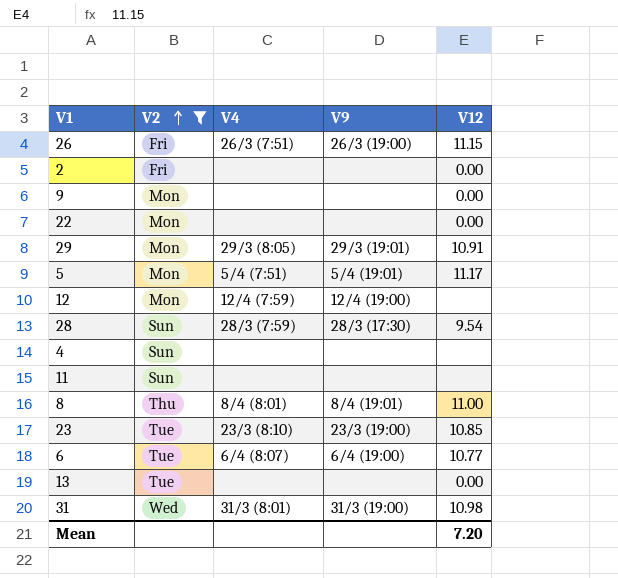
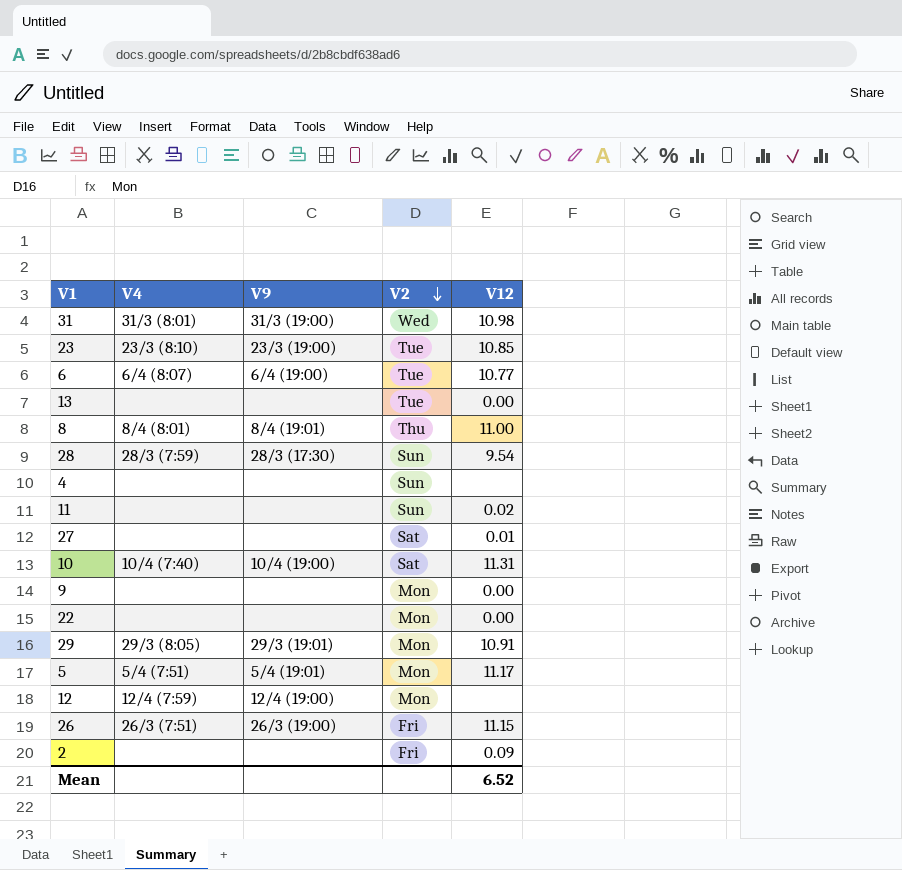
filter: V2 != Sat -> none
row order: V2 ascending -> V2 descending
column V2 | position: 2 -> 4
11 | V12: none -> 0.02
2 | V12: 0.00 -> 0.09
Mean | V12: 7.20 -> 6.52

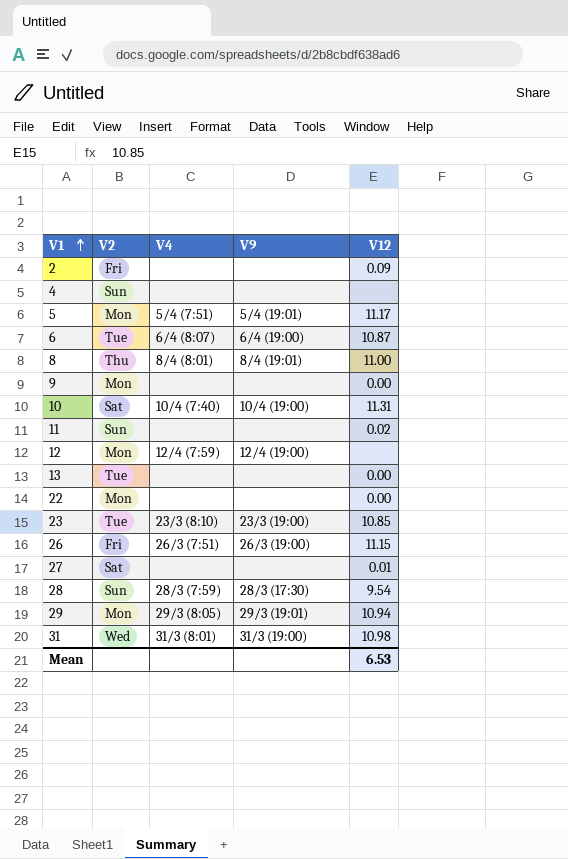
row order: V2 descending -> V1 ascending
column V2 | position: 4 -> 2
6 | V12: 10.77 -> 10.87
29 | V12: 10.91 -> 10.94
Mean | V12: 6.52 -> 6.53

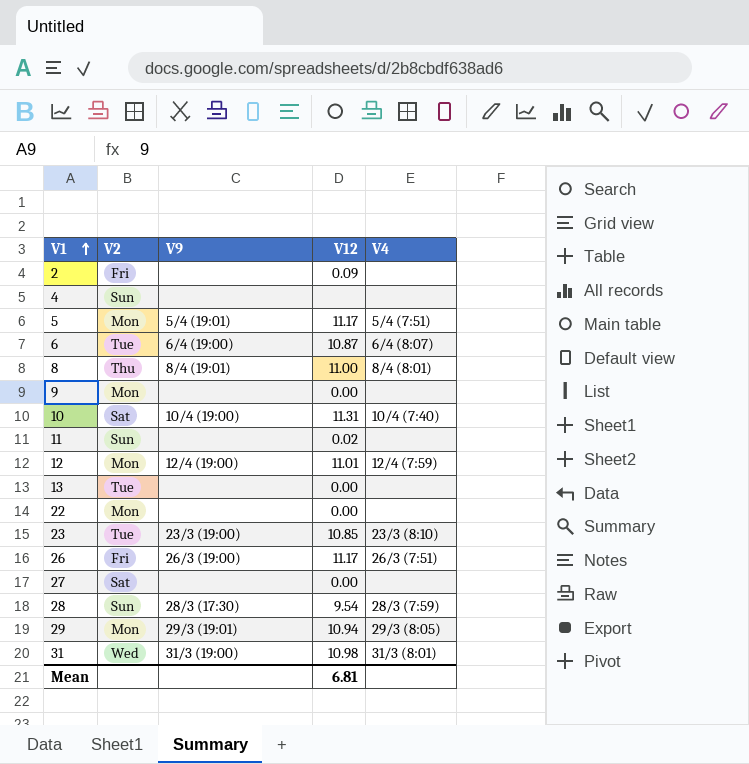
column V4 | position: 3 -> 5
12 | V12: none -> 11.01
26 | V12: 11.15 -> 11.17
27 | V12: 0.01 -> 0.00
Mean | V12: 6.53 -> 6.81

